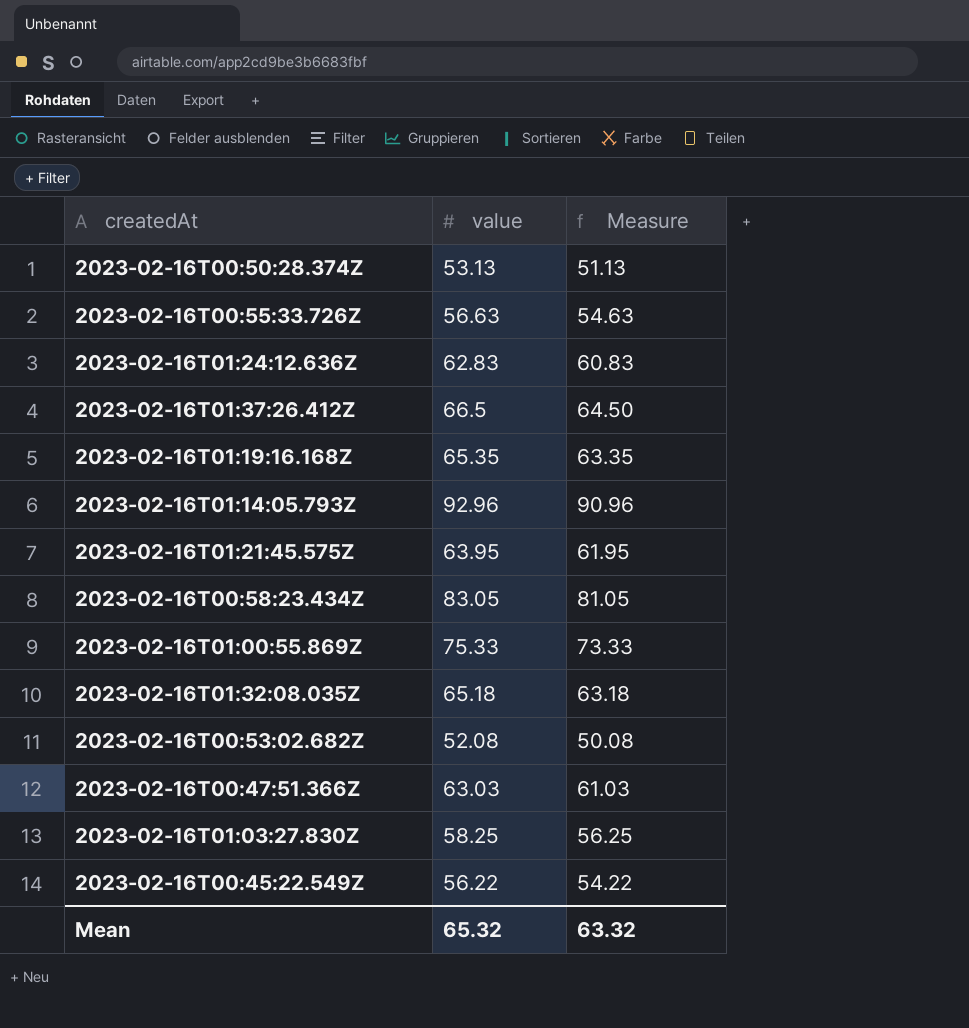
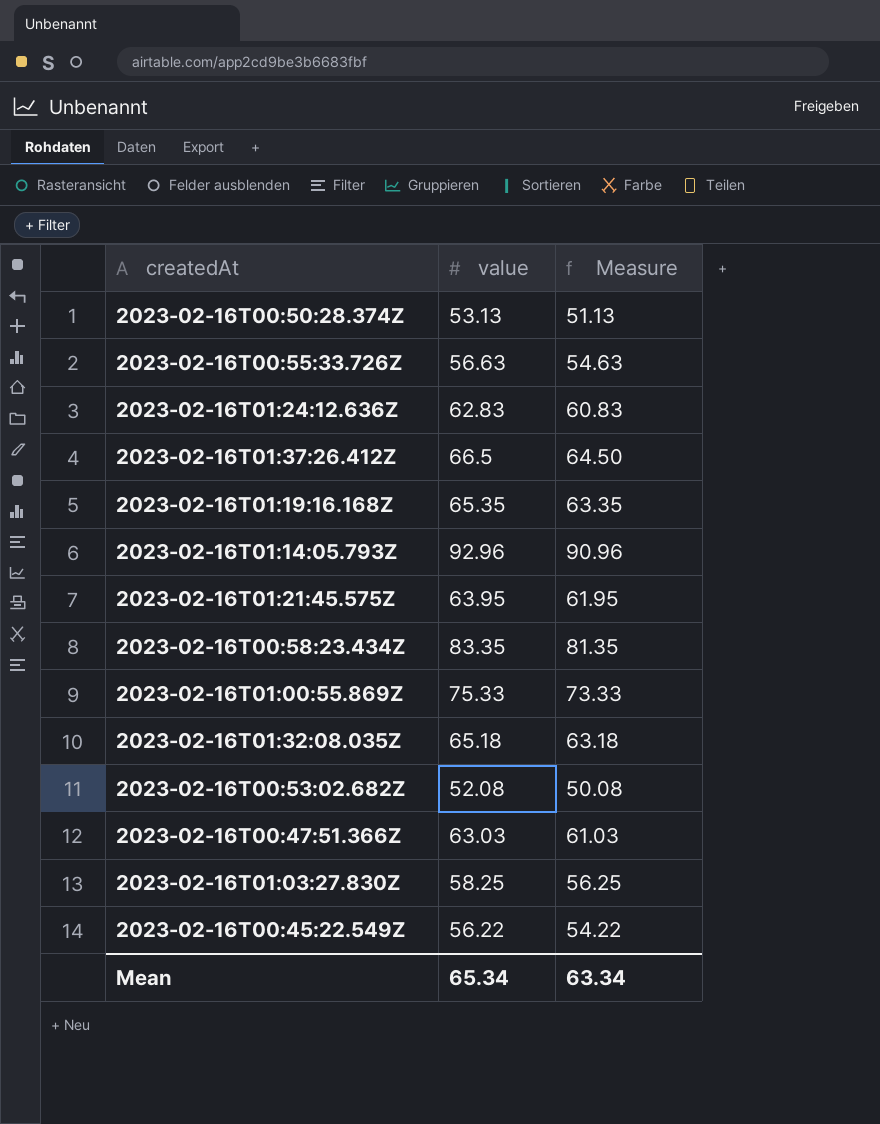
2023-02-16T00:58:23.434Z | value: 83.05 -> 83.35
2023-02-16T00:58:23.434Z | Measure: 81.05 -> 81.35
Mean | value: 65.32 -> 65.34
Mean | Measure: 63.32 -> 63.34

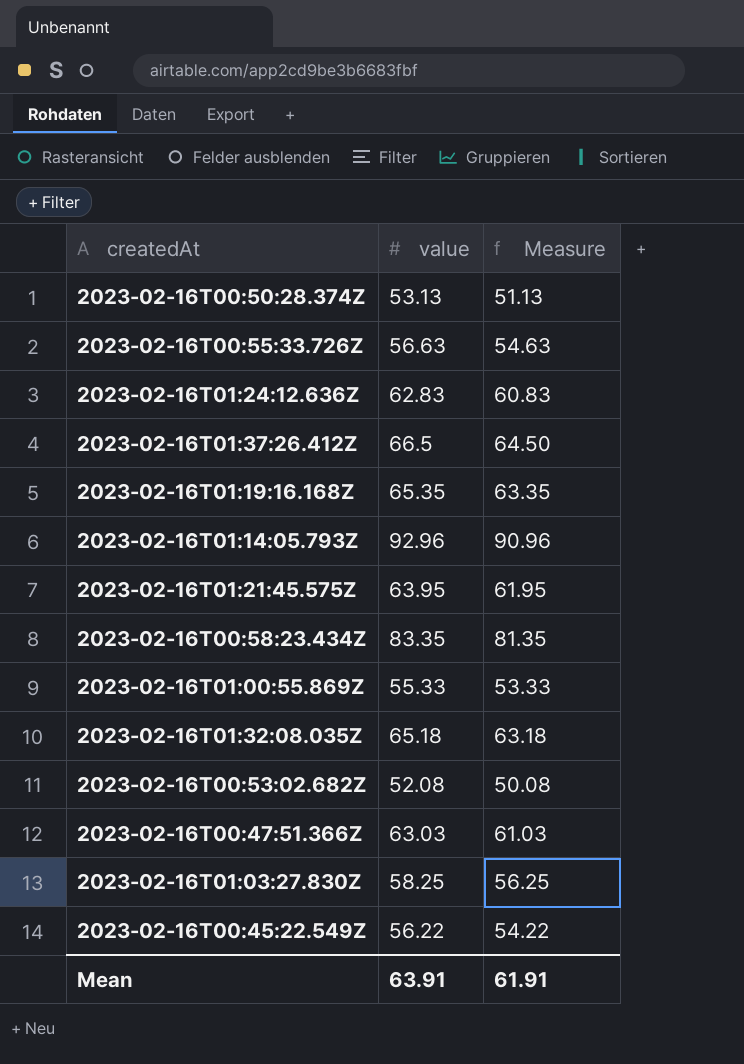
2023-02-16T01:00:55.869Z | value: 75.33 -> 55.33
2023-02-16T01:00:55.869Z | Measure: 73.33 -> 53.33
Mean | value: 65.34 -> 63.91
Mean | Measure: 63.34 -> 61.91

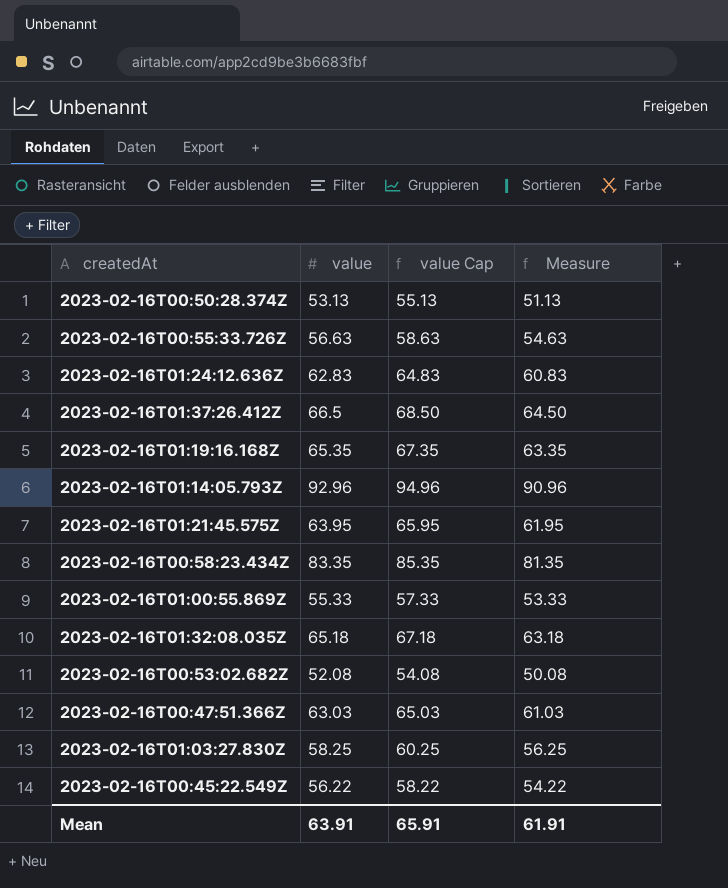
column value Cap | formula: none -> [value] + 2

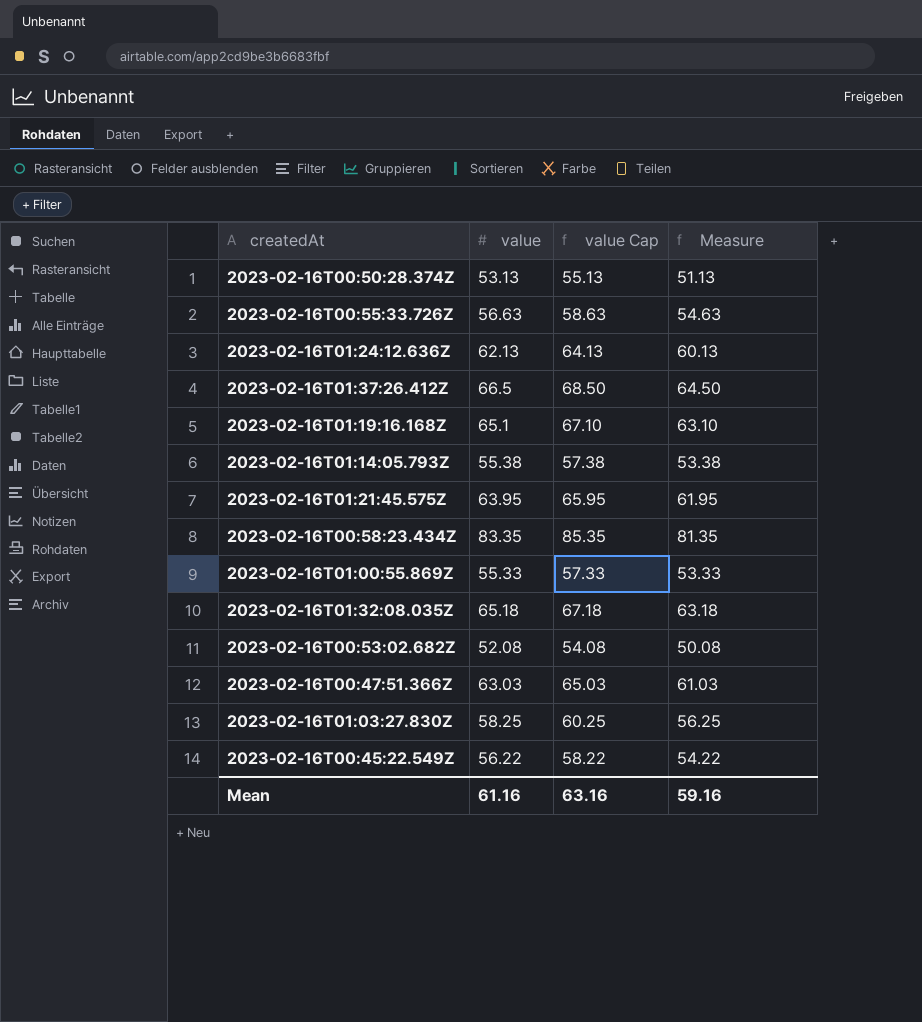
2023-02-16T01:24:12.636Z | value: 62.83 -> 62.13
2023-02-16T01:24:12.636Z | value Cap: 64.83 -> 64.13
2023-02-16T01:24:12.636Z | Measure: 60.83 -> 60.13
2023-02-16T01:19:16.168Z | value: 65.35 -> 65.1
2023-02-16T01:19:16.168Z | value Cap: 67.35 -> 67.10
2023-02-16T01:19:16.168Z | Measure: 63.35 -> 63.10
2023-02-16T01:14:05.793Z | value: 92.96 -> 55.38
2023-02-16T01:14:05.793Z | value Cap: 94.96 -> 57.38
2023-02-16T01:14:05.793Z | Measure: 90.96 -> 53.38
Mean | value: 63.91 -> 61.16
Mean | value Cap: 65.91 -> 63.16
Mean | Measure: 61.91 -> 59.16

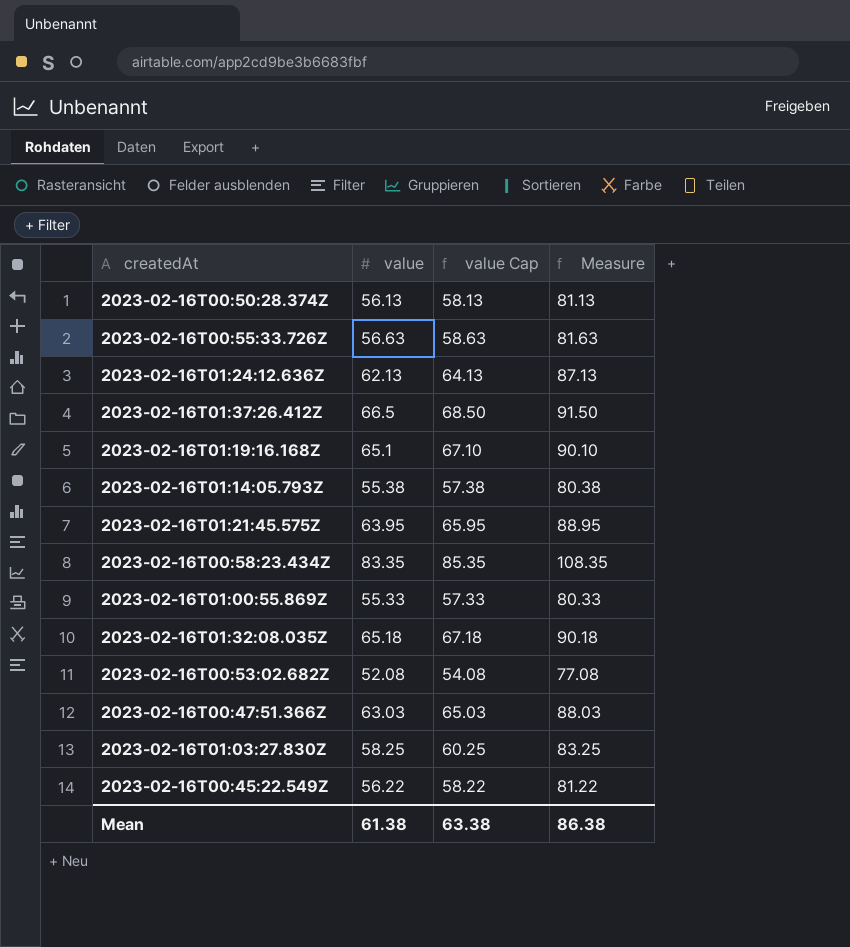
column Measure | formula: [value] - 2 -> [value] + 25
2023-02-16T00:50:28.374Z | value: 53.13 -> 56.13
2023-02-16T00:50:28.374Z | value Cap: 55.13 -> 58.13
Mean | value: 61.16 -> 61.38
Mean | value Cap: 63.16 -> 63.38
Mean | Measure: 59.16 -> 86.38

